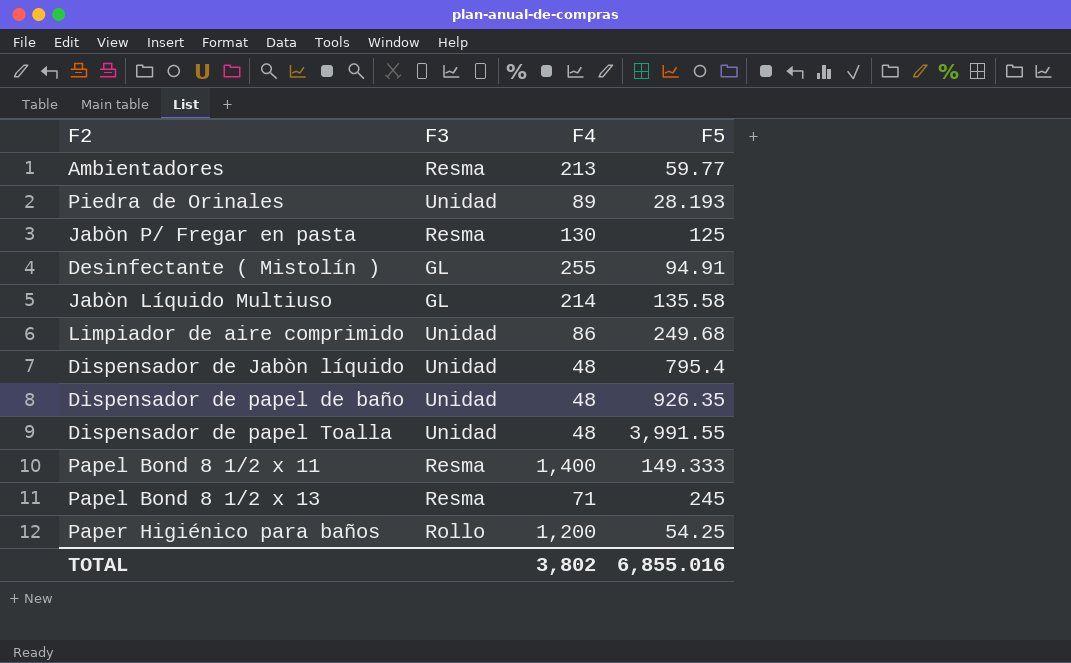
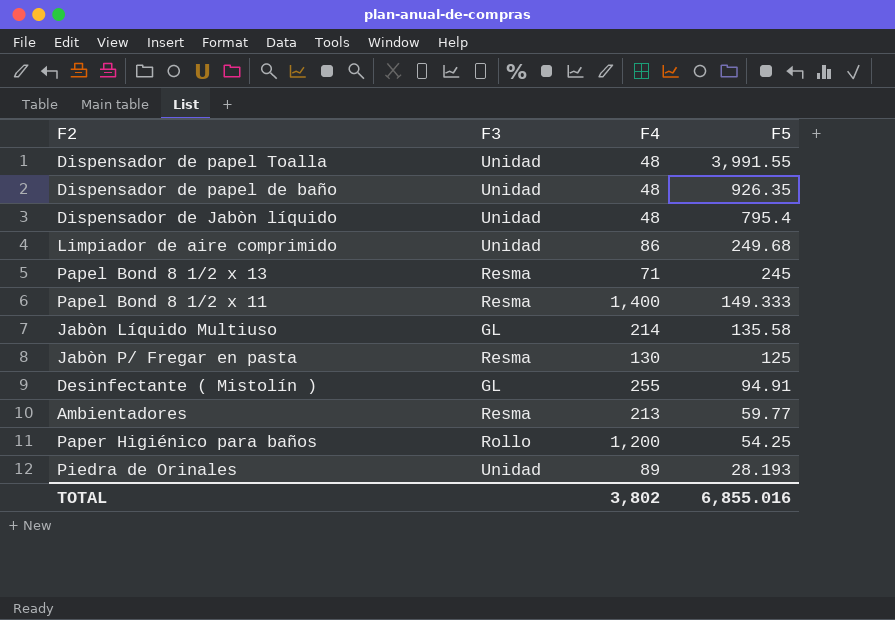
row order: none -> F5 descending

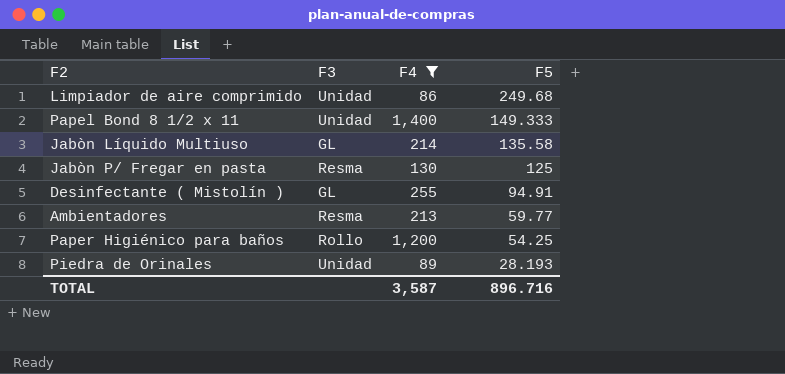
filter: none -> F4 >= 86
Papel Bond 8 1/2 x 11 | F3: Resma -> Unidad
TOTAL | F4: 3,802 -> 3,587
TOTAL | F5: 6,855.016 -> 896.716

